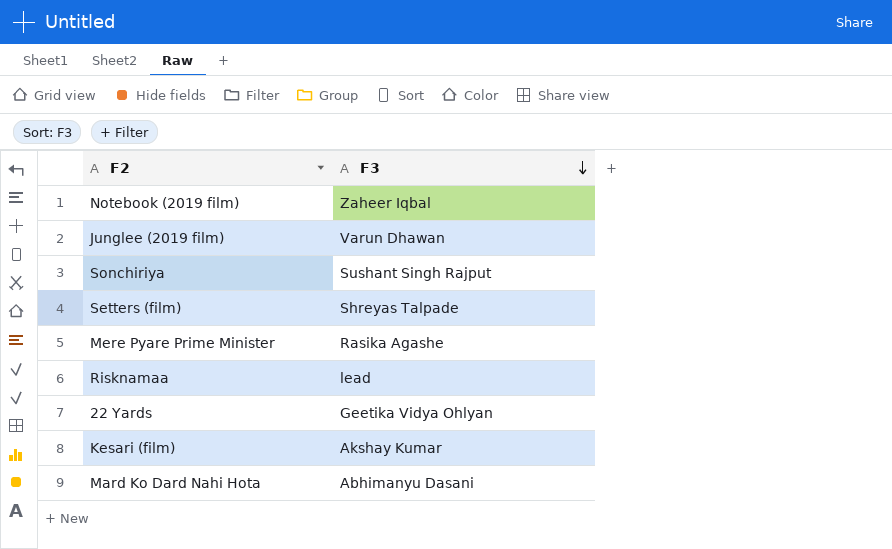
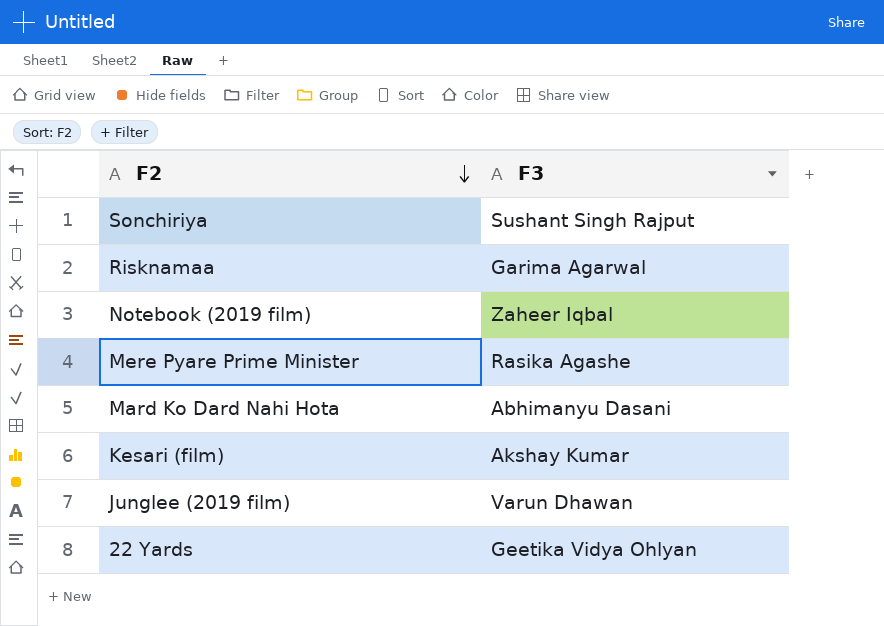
row order: F3 descending -> F2 descending
row Setters (film): Shreyas Talpade -> none
Risknamaa | F3: lead -> Garima Agarwal

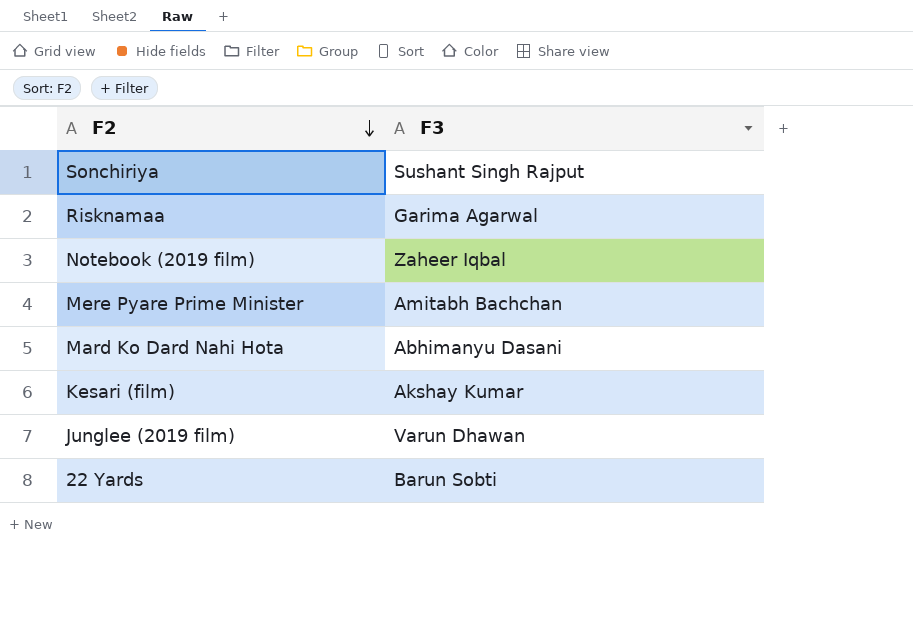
Mere Pyare Prime Minister | F3: Rasika Agashe -> Amitabh Bachchan
22 Yards | F3: Geetika Vidya Ohlyan -> Barun Sobti

